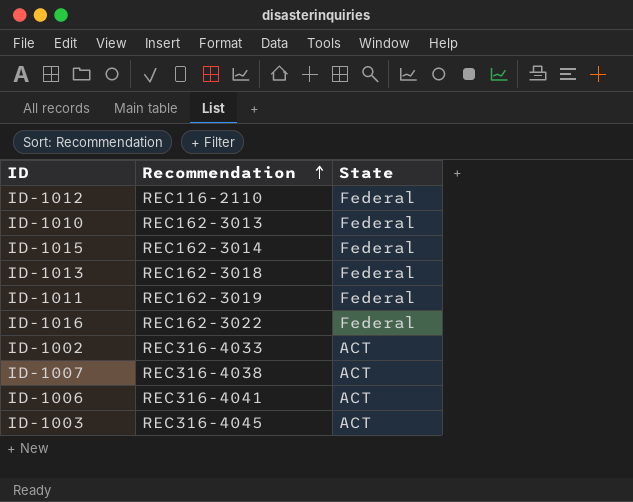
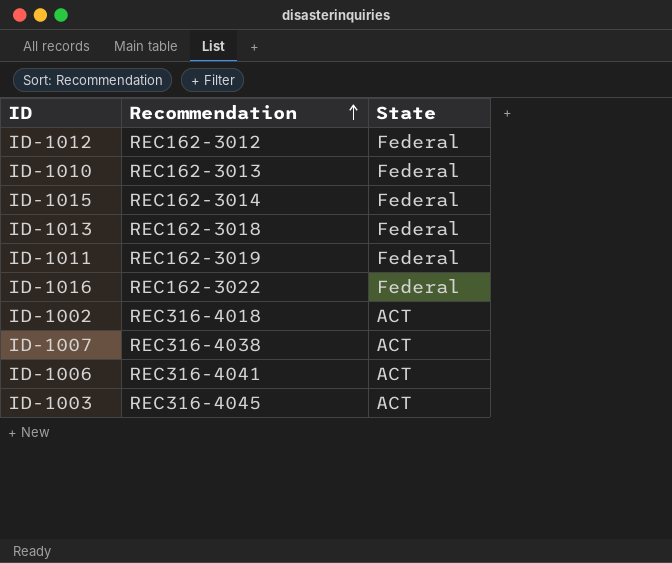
ID-1012 | Recommendation: REC116-2110 -> REC162-3012
ID-1002 | Recommendation: REC316-4033 -> REC316-4018

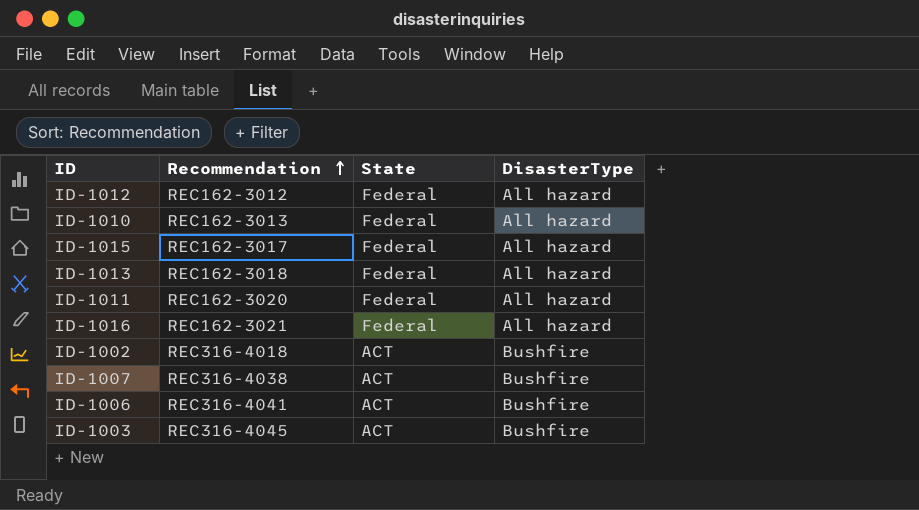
column DisasterType | position: none -> 4
ID-1015 | Recommendation: REC162-3014 -> REC162-3017
ID-1011 | Recommendation: REC162-3019 -> REC162-3020
ID-1016 | Recommendation: REC162-3022 -> REC162-3021

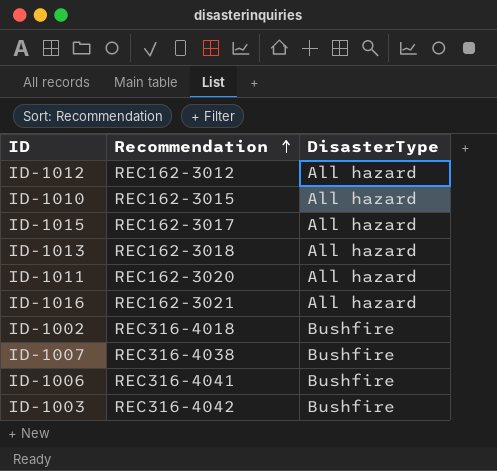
column State | position: 3 -> none
ID-1010 | Recommendation: REC162-3013 -> REC162-3015
ID-1003 | Recommendation: REC316-4045 -> REC316-4042

